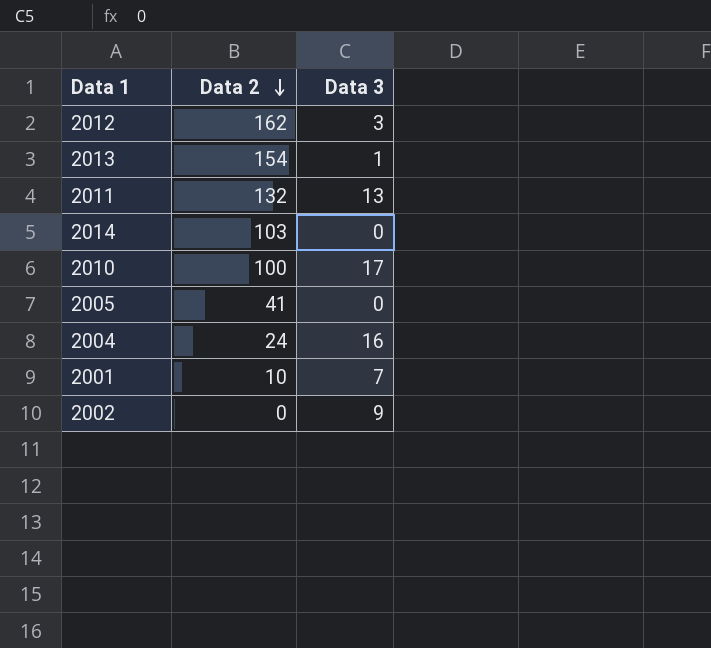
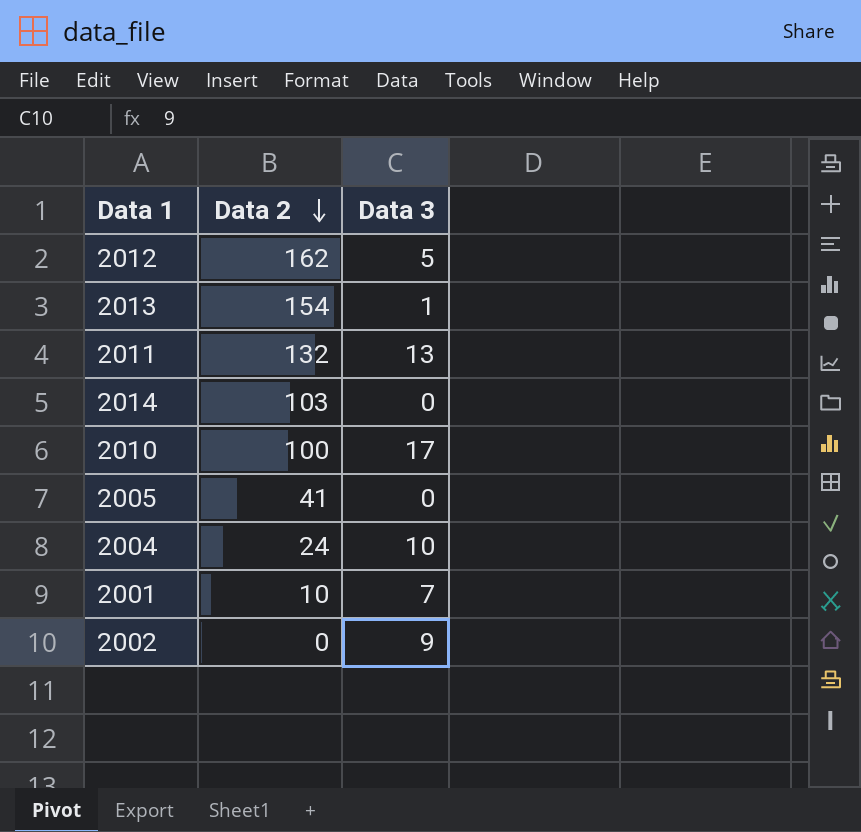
2012 | Data 3: 3 -> 5
2004 | Data 3: 16 -> 10

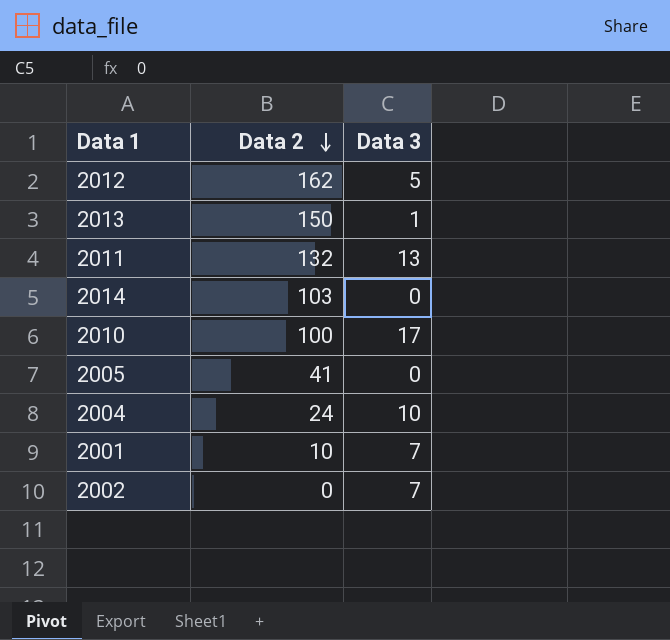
2013 | Data 2: 154 -> 150
2002 | Data 3: 9 -> 7

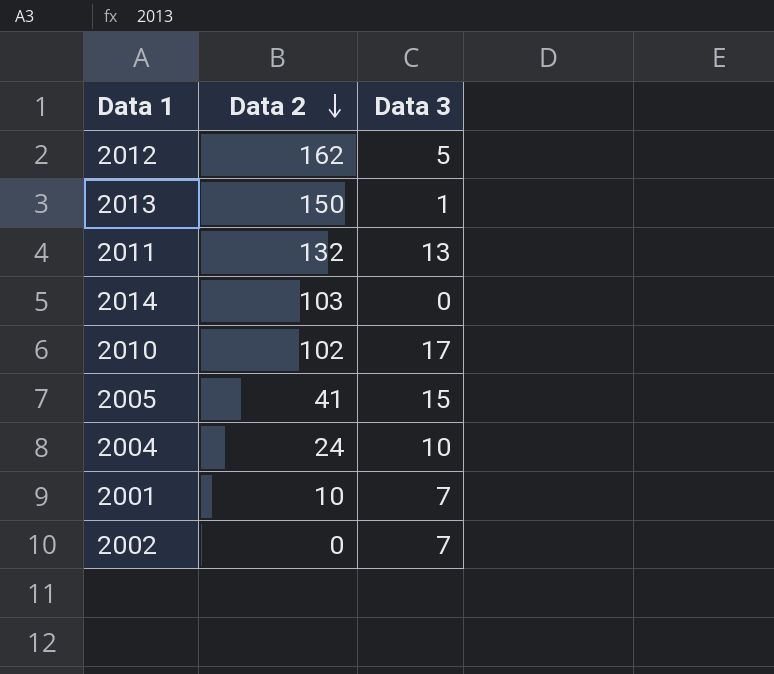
2010 | Data 2: 100 -> 102
2005 | Data 3: 0 -> 15

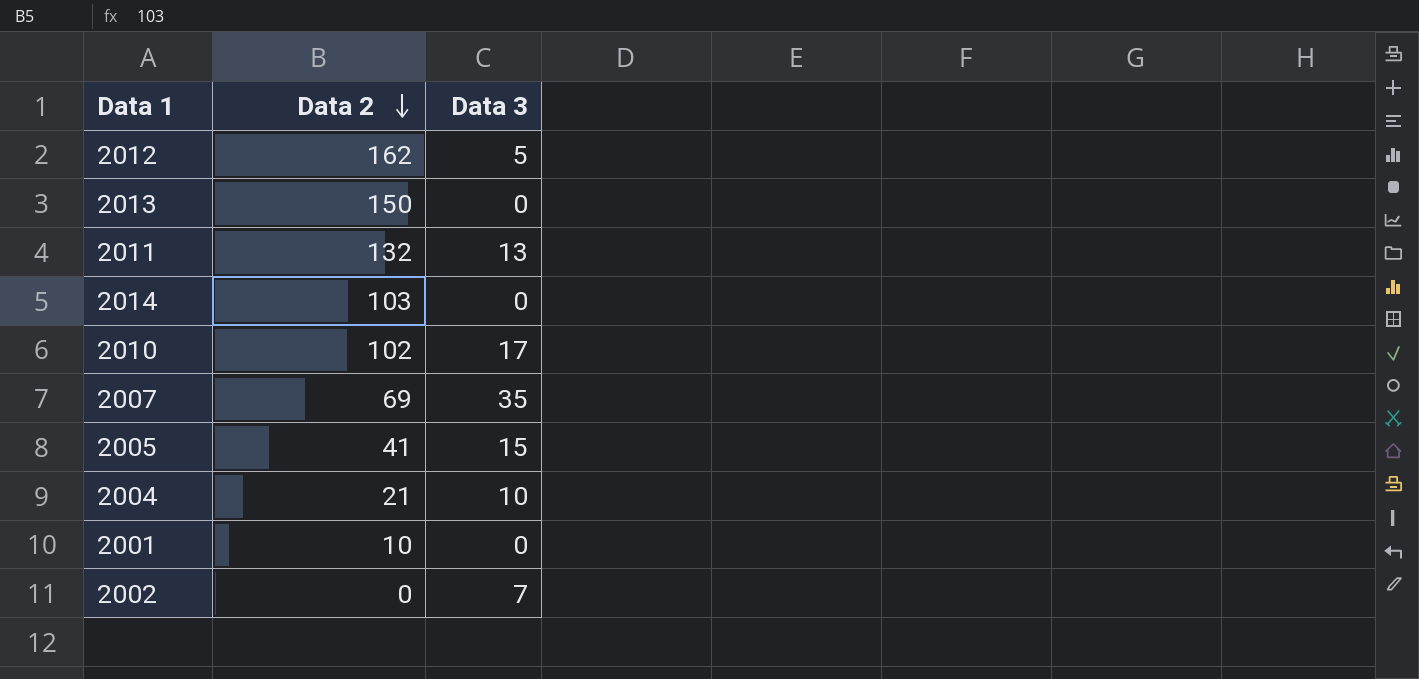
2013 | Data 3: 1 -> 0
row 2007: none -> 69 | 35
2004 | Data 2: 24 -> 21
2001 | Data 3: 7 -> 0

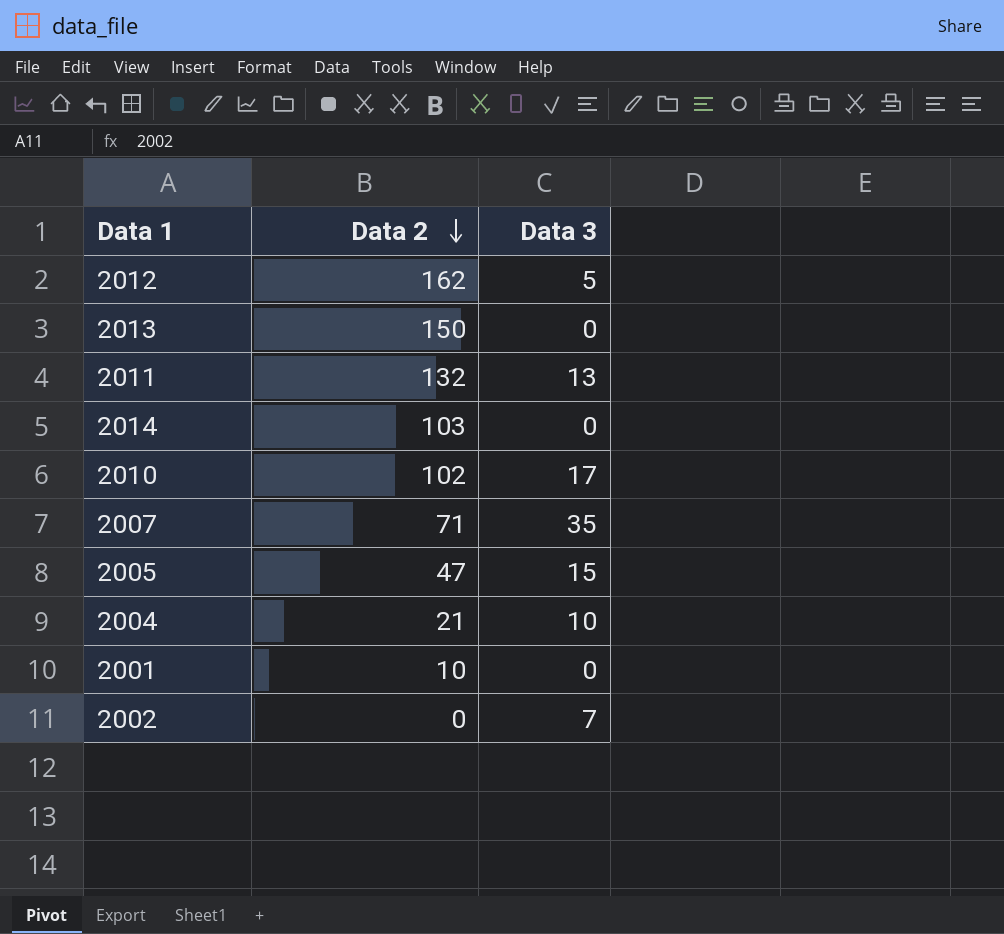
2007 | Data 2: 69 -> 71
2005 | Data 2: 41 -> 47

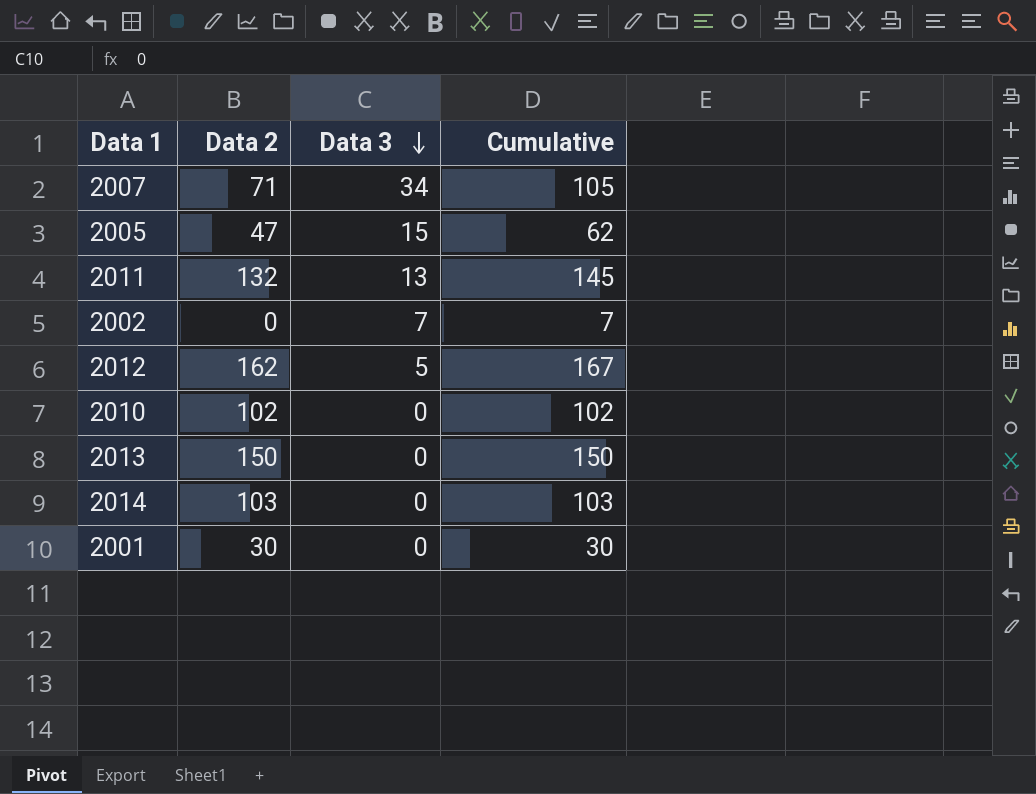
row order: Data 2 descending -> Data 3 descending
column Cumulative | formula: none -> [Data 2] + [Data 3]
row 2004: 21 | 10 -> none
2007 | Data 3: 35 -> 34
2010 | Data 3: 17 -> 0
2001 | Data 2: 10 -> 30

